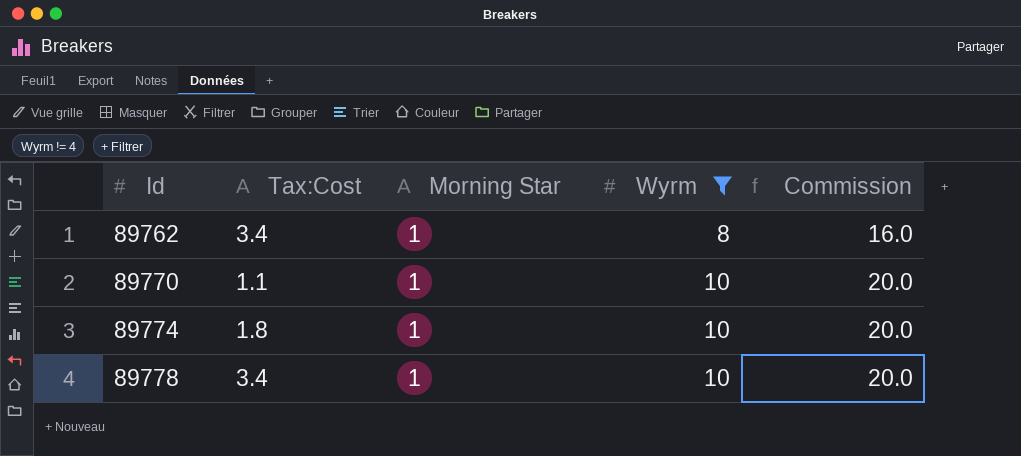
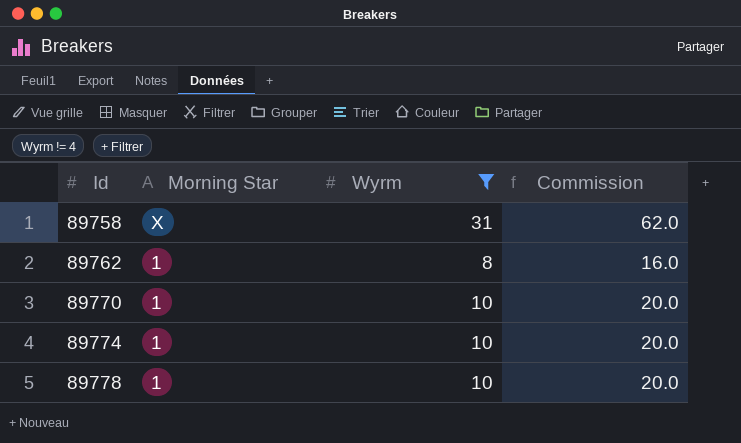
column Tax:Cost | position: 2 -> none
row 89758: none -> X | 31 | 62.0

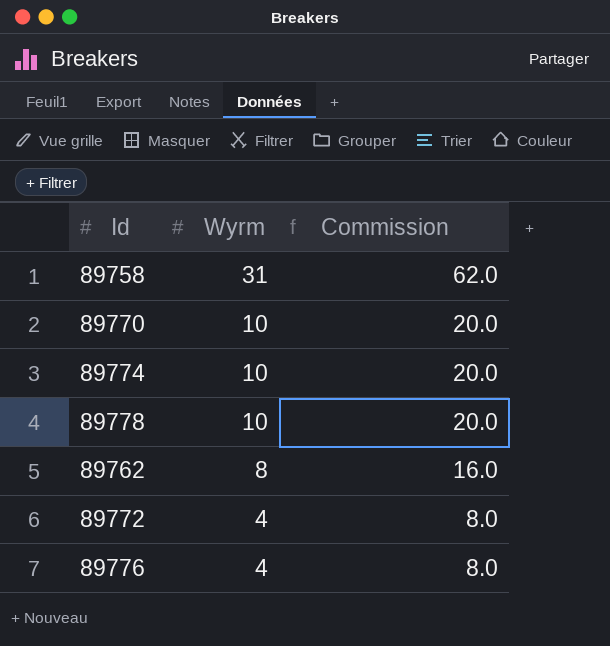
filter: Wyrm != 4 -> none
row order: Id ascending -> Wyrm descending
column Morning Star | position: 2 -> none

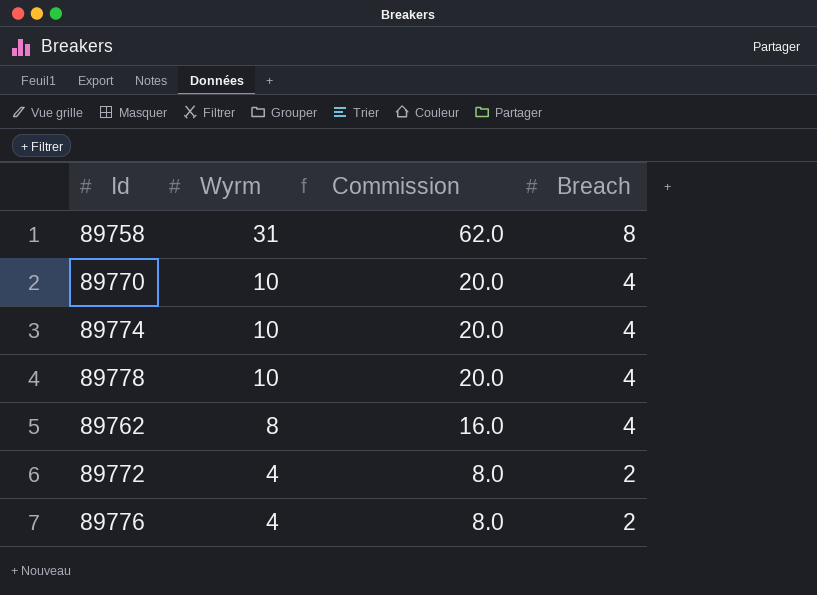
column Breach | position: none -> 4

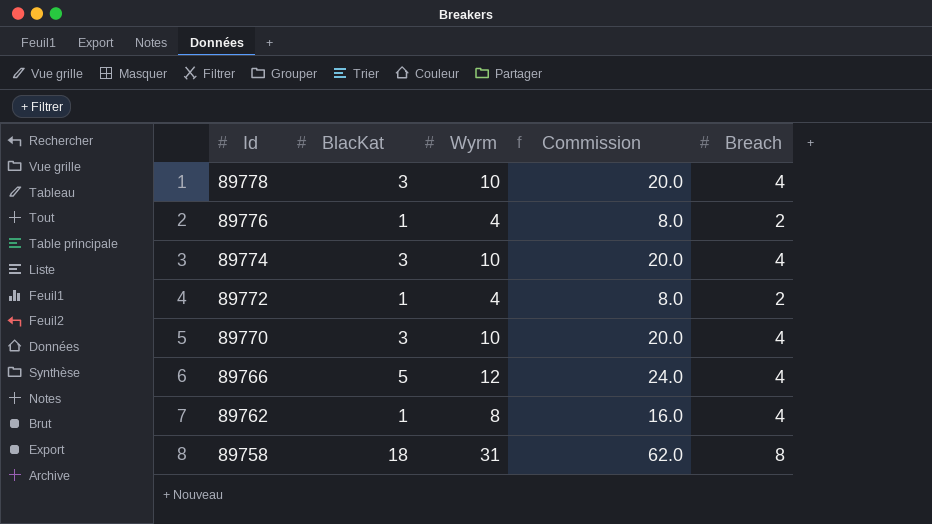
row order: Wyrm descending -> Id descending
column BlacKat | position: none -> 2
row 89766: none -> 5 | 12 | 24.0 | 4

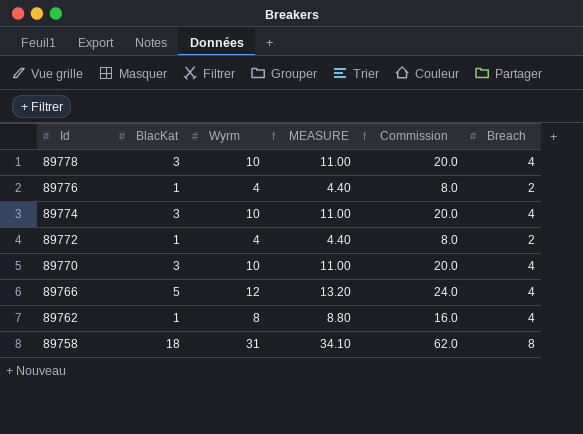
column MEASURE | formula: none -> [Wyrm] * 1.1

